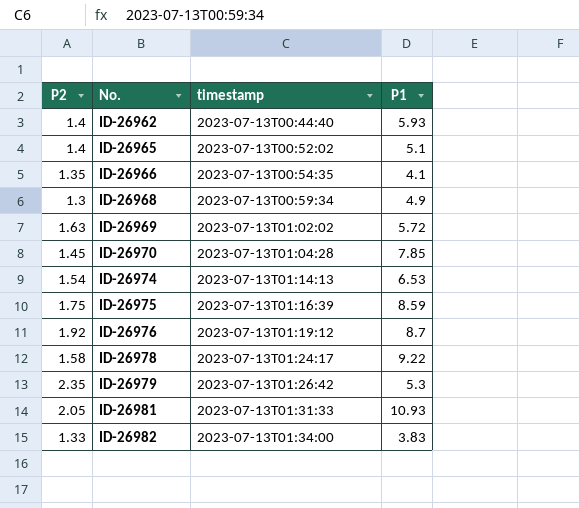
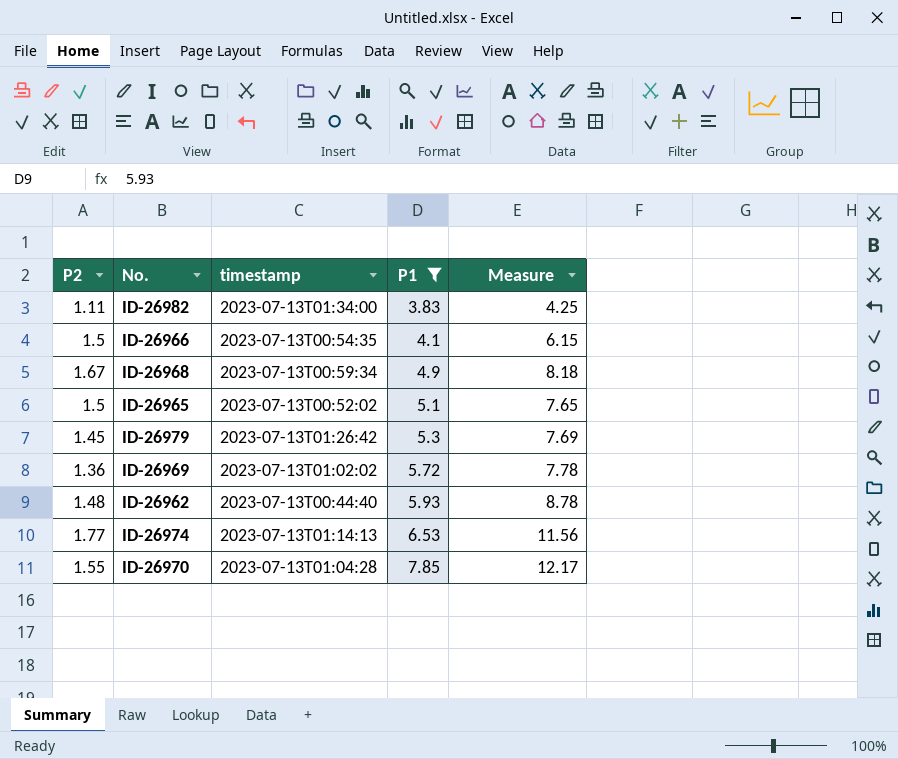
filter: none -> P1 <= 7.85
row order: No. ascending -> P1 ascending
column Measure | formula: none -> [P2] * [P1]
ID-26982 | P2: 1.33 -> 1.11
ID-26966 | P2: 1.35 -> 1.5
ID-26968 | P2: 1.3 -> 1.67
ID-26965 | P2: 1.4 -> 1.5
ID-26979 | P2: 2.35 -> 1.45
ID-26969 | P2: 1.63 -> 1.36
ID-26962 | P2: 1.4 -> 1.48
ID-26974 | P2: 1.54 -> 1.77
ID-26970 | P2: 1.45 -> 1.55

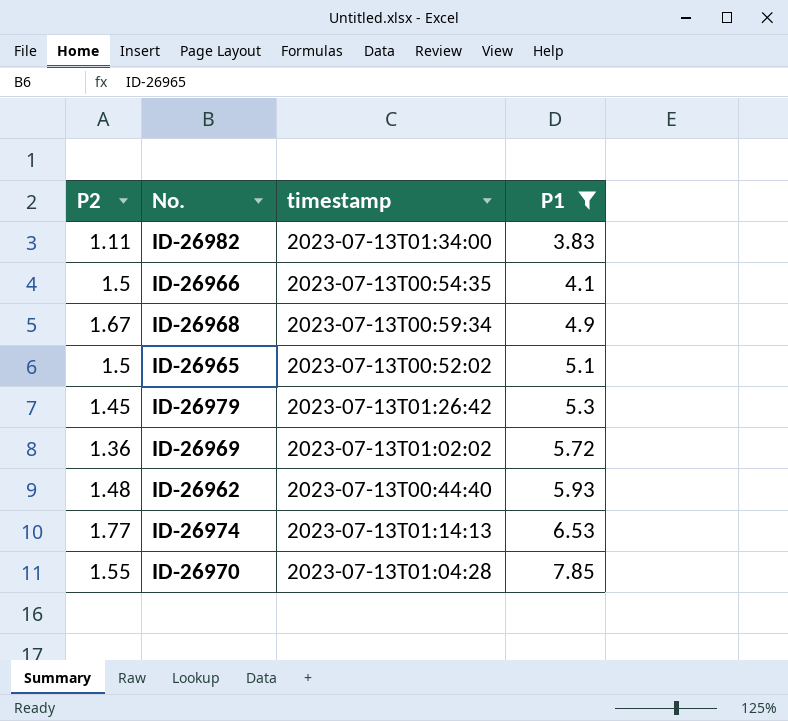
column Measure | formula: [P2] * [P1] -> none

